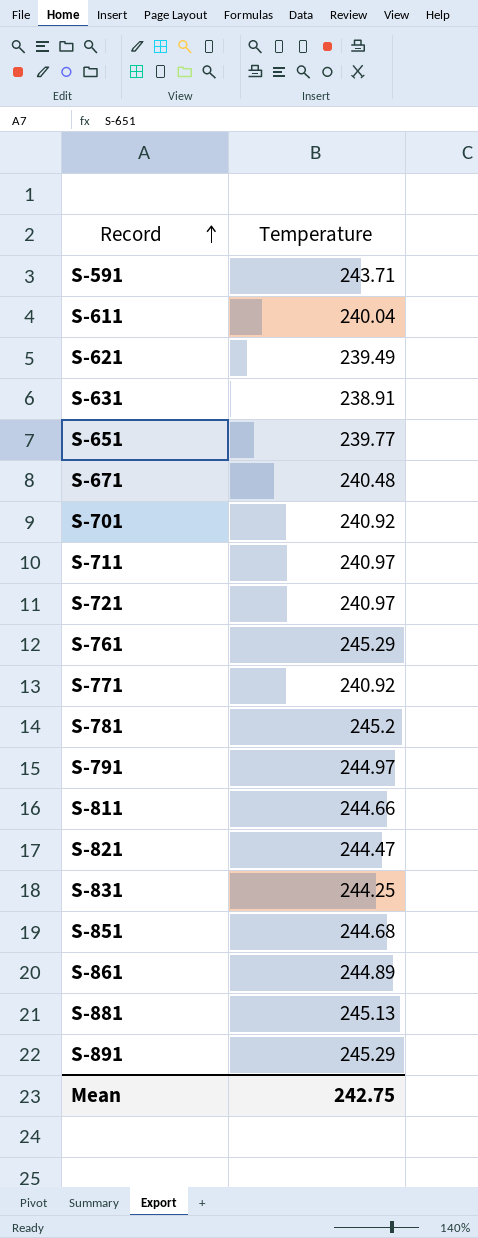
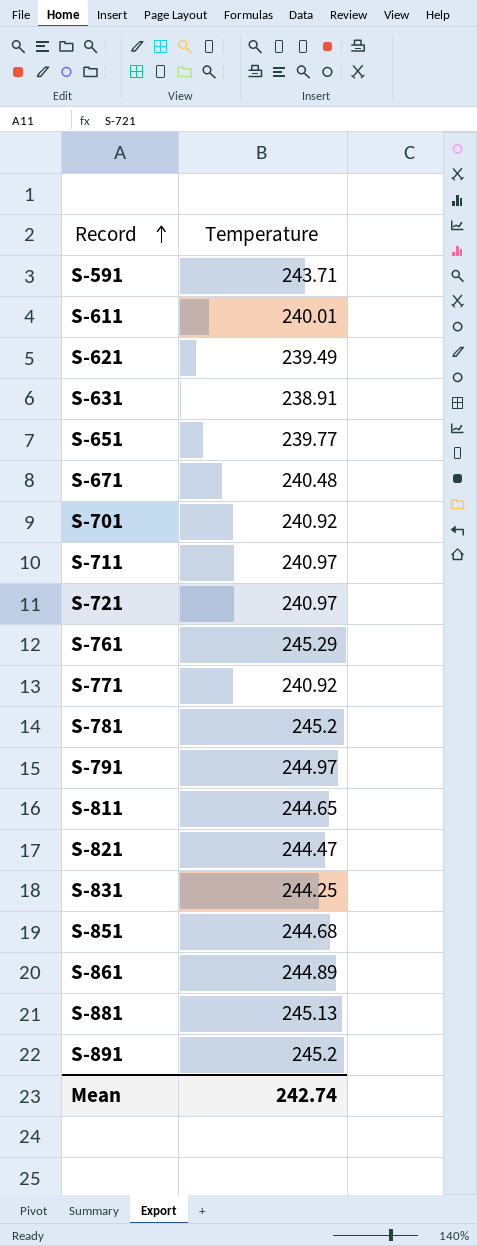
S-611 | Temperature: 240.04 -> 240.01
S-811 | Temperature: 244.66 -> 244.65
S-891 | Temperature: 245.29 -> 245.2
Mean | Temperature: 242.75 -> 242.74

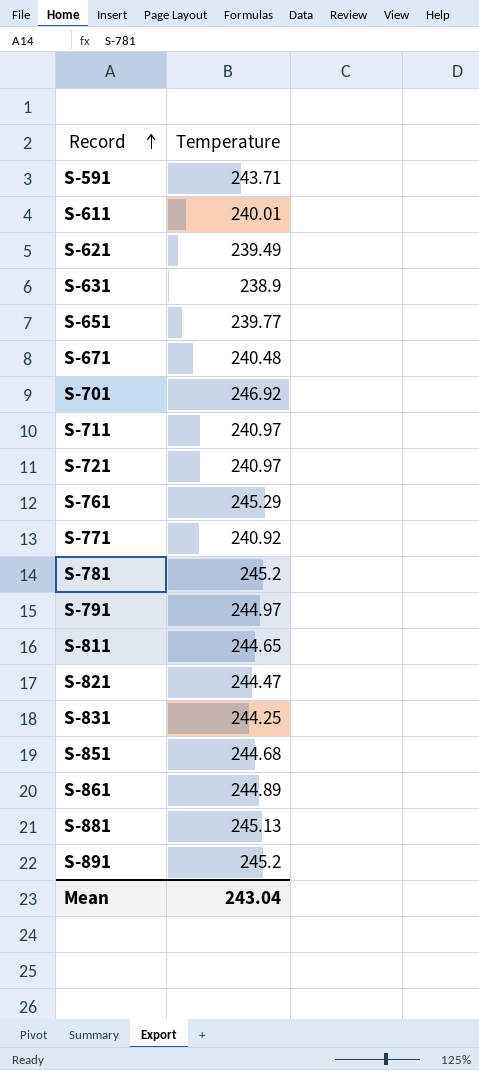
S-631 | Temperature: 238.91 -> 238.9
S-701 | Temperature: 240.92 -> 246.92
Mean | Temperature: 242.74 -> 243.04

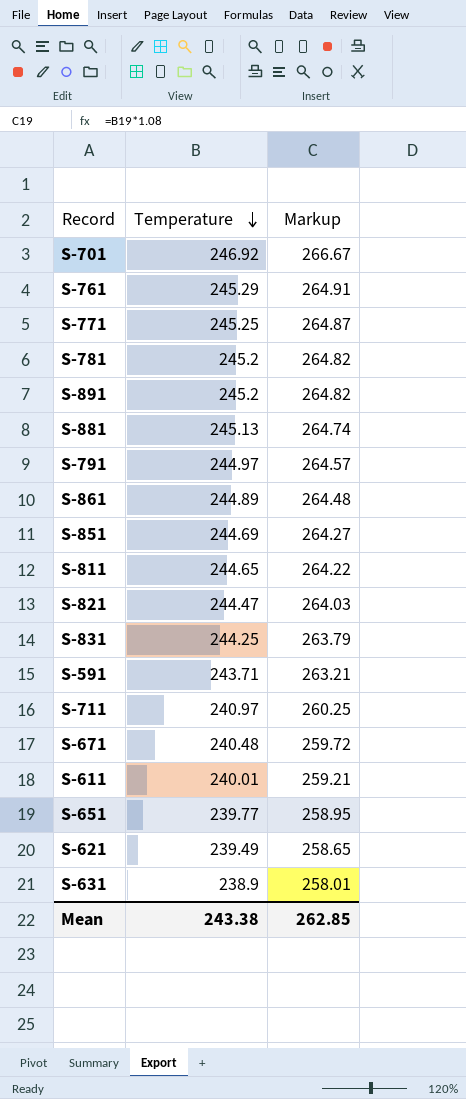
row order: Record ascending -> Temperature descending
column Markup | formula: none -> [Temperature] * 1.08
row S-721: 240.97 -> none
S-771 | Temperature: 240.92 -> 245.25
S-851 | Temperature: 244.68 -> 244.69
Mean | Temperature: 243.04 -> 243.38

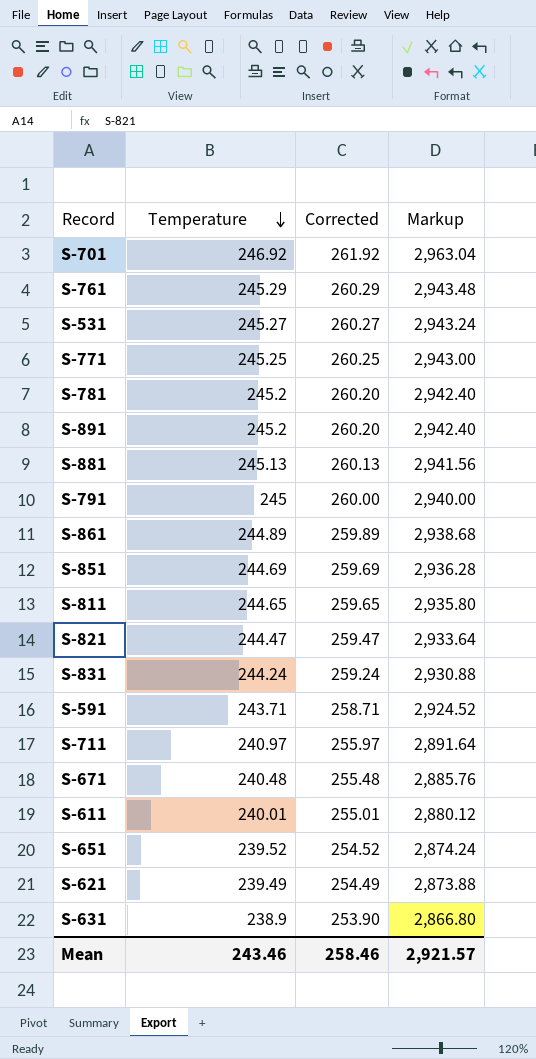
column Corrected | formula: none -> [Temperature] + 15
column Markup | formula: [Temperature] * 1.08 -> [Temperature] * 12
row S-531: none -> 245.27 | 260.27 | 2,943.24
S-791 | Temperature: 244.97 -> 245
S-831 | Temperature: 244.25 -> 244.24
S-651 | Temperature: 239.77 -> 239.52
Mean | Temperature: 243.38 -> 243.46
Mean | Markup: 262.85 -> 2,921.57

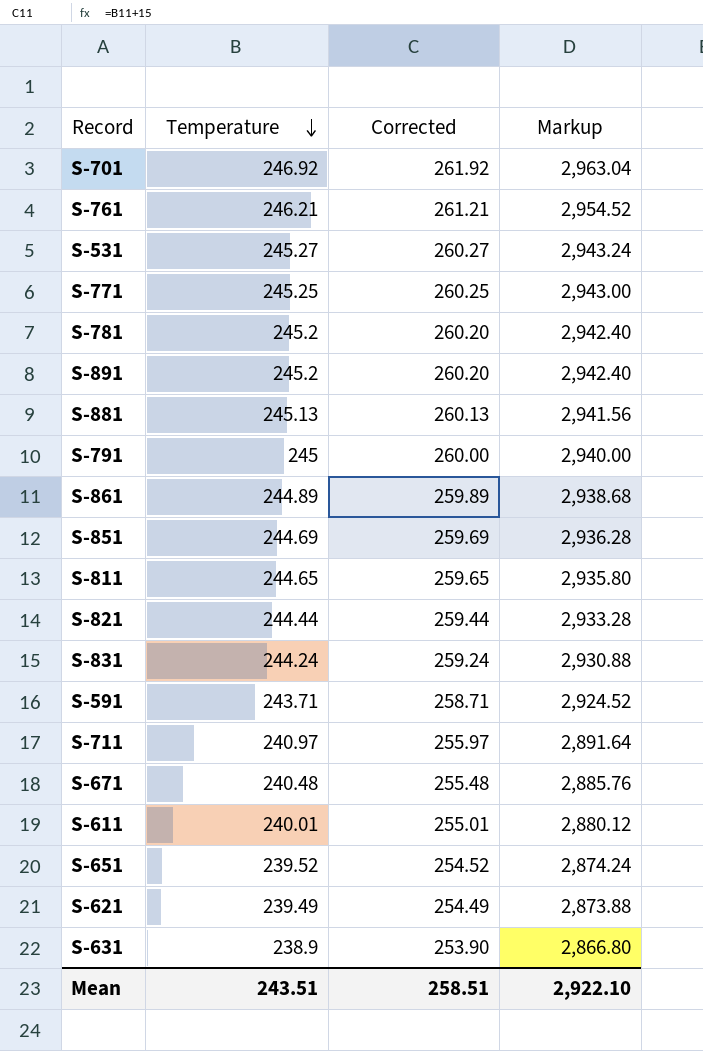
S-761 | Temperature: 245.29 -> 246.21
S-761 | Corrected: 260.29 -> 261.21
S-761 | Markup: 2,943.48 -> 2,954.52
S-821 | Temperature: 244.47 -> 244.44
S-821 | Corrected: 259.47 -> 259.44
S-821 | Markup: 2,933.64 -> 2,933.28
Mean | Temperature: 243.46 -> 243.51
Mean | Corrected: 258.46 -> 258.51
Mean | Markup: 2,921.57 -> 2,922.10

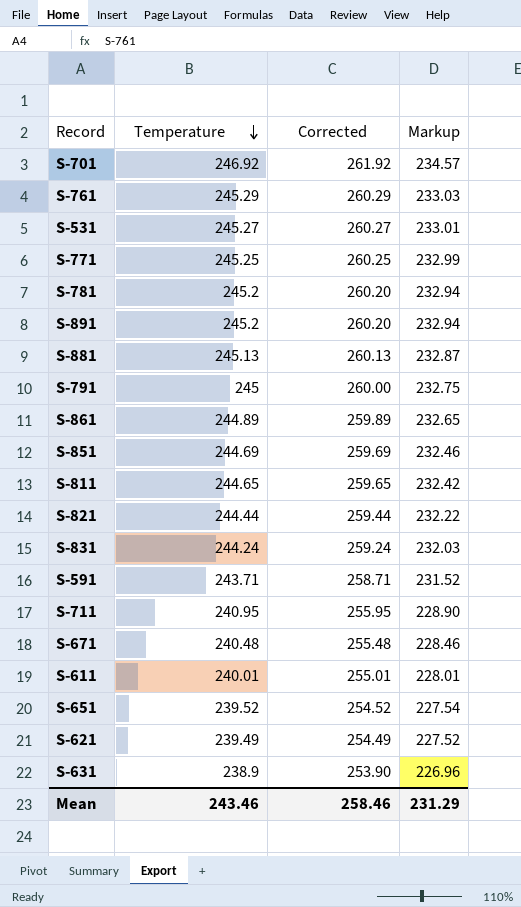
column Markup | formula: [Temperature] * 12 -> [Temperature] * 0.95
S-761 | Temperature: 246.21 -> 245.29
S-761 | Corrected: 261.21 -> 260.29
S-711 | Temperature: 240.97 -> 240.95
S-711 | Corrected: 255.97 -> 255.95
Mean | Temperature: 243.51 -> 243.46
Mean | Corrected: 258.51 -> 258.46
Mean | Markup: 2,922.10 -> 231.29

